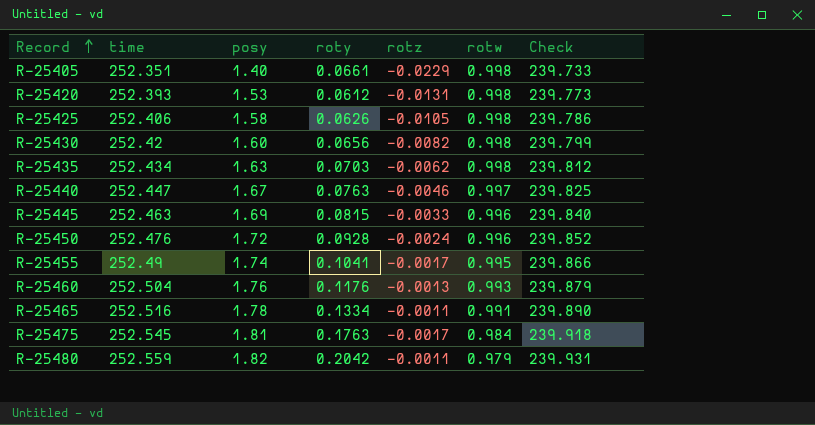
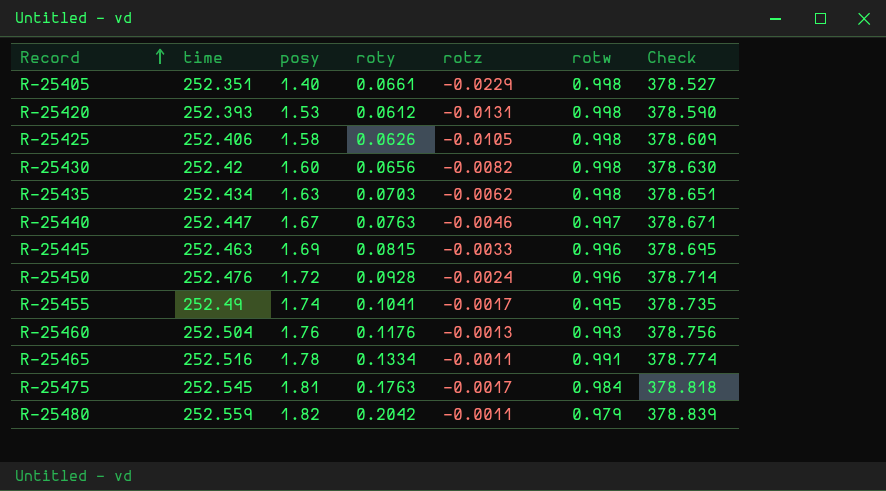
column Check | formula: [time] * 0.95 -> [time] * 1.5

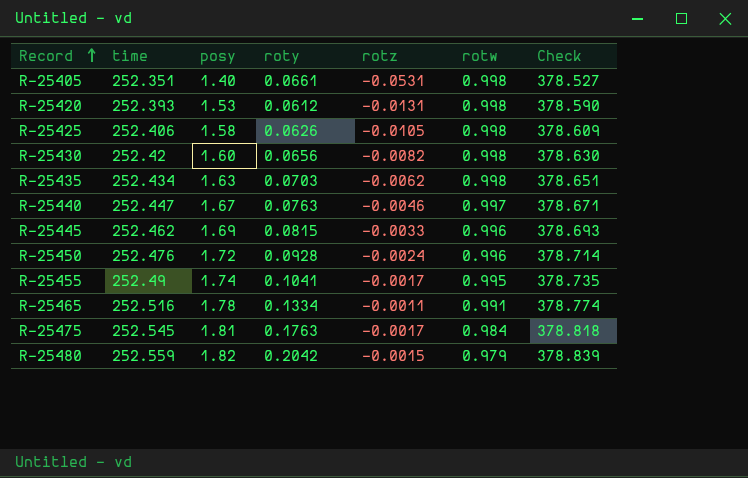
row R-25460: 252.504 | 1.76 | 0.1176 | -0.0013 | 0.993 | 378.756 -> none
R-25405 | rotz: -0.0229 -> -0.0531
R-25445 | time: 252.463 -> 252.462
R-25445 | Check: 378.695 -> 378.693
R-25480 | rotz: -0.0011 -> -0.0015

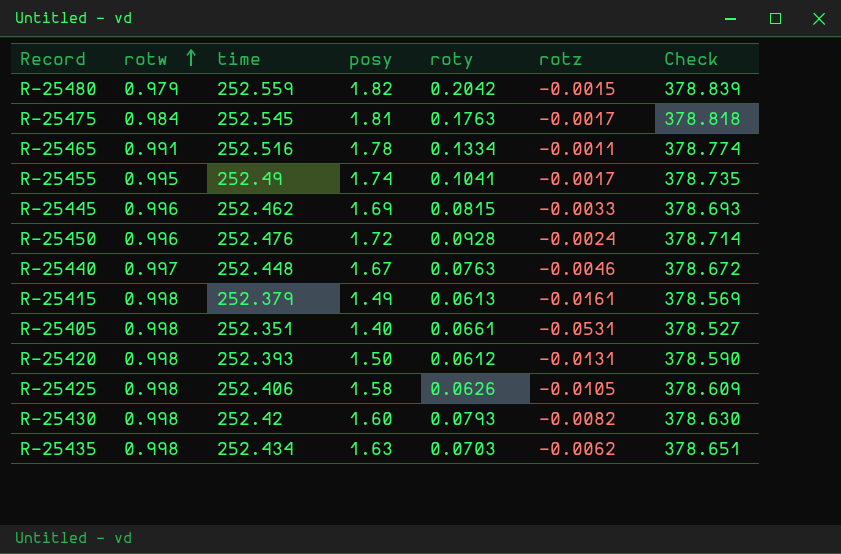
row order: Record ascending -> rotw ascending
column rotw | position: 6 -> 2
R-25440 | time: 252.447 -> 252.448
R-25440 | Check: 378.671 -> 378.672
row R-25415: none -> 0.998 | 252.379 | 1.49 | 0.0613 | -0.0161 | 378.569
R-25420 | posy: 1.53 -> 1.50
R-25430 | roty: 0.0656 -> 0.0793

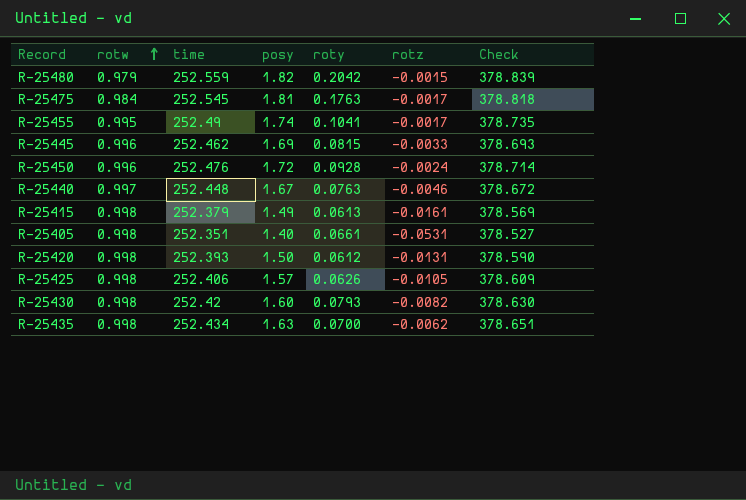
row R-25465: 0.991 | 252.516 | 1.78 | 0.1334 | -0.0011 | 378.774 -> none
R-25425 | posy: 1.58 -> 1.57
R-25435 | roty: 0.0703 -> 0.0700

